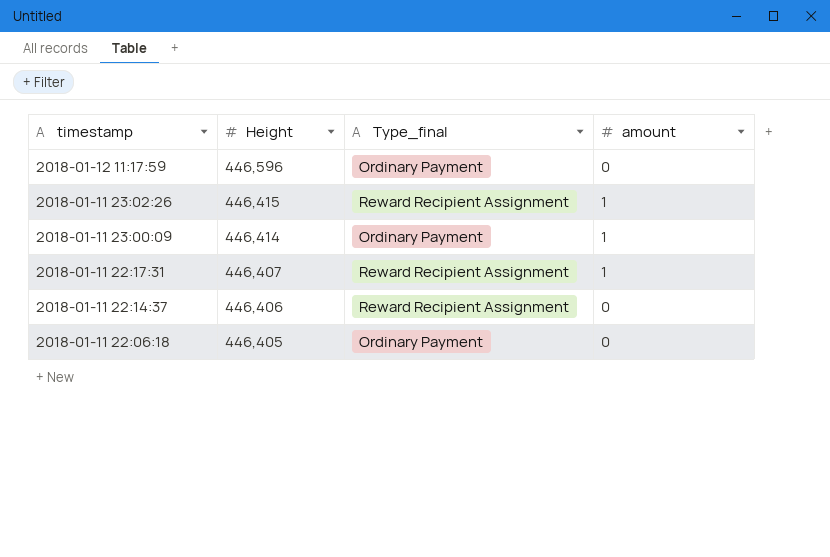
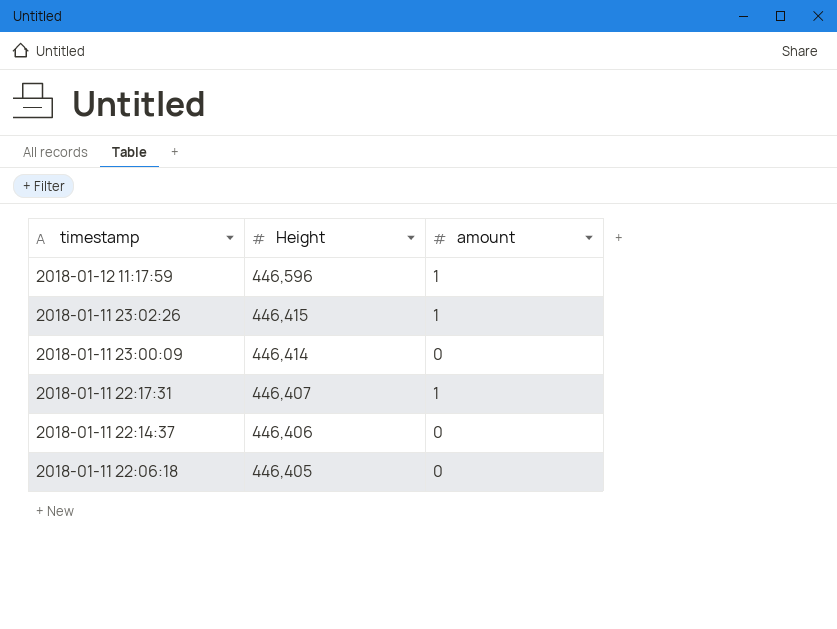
column Type_final | position: 3 -> none
2018-01-12 11:17:59 | amount: 0 -> 1
2018-01-11 23:00:09 | amount: 1 -> 0

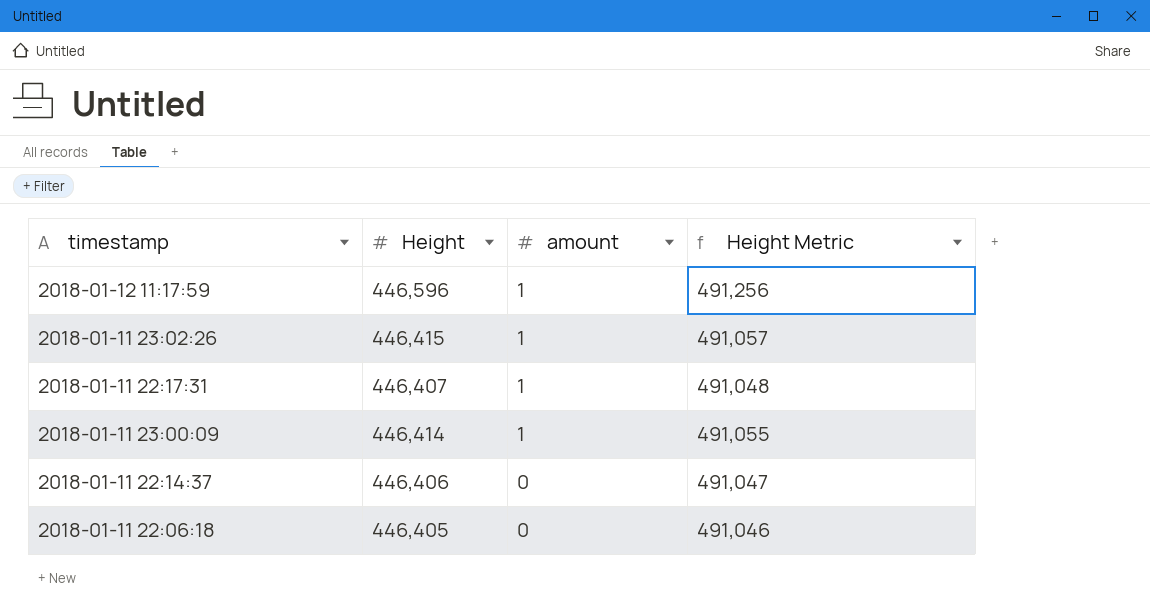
row order: timestamp descending -> amount descending
column Height Metric | formula: none -> [Height] * 1.1
2018-01-11 23:00:09 | amount: 0 -> 1

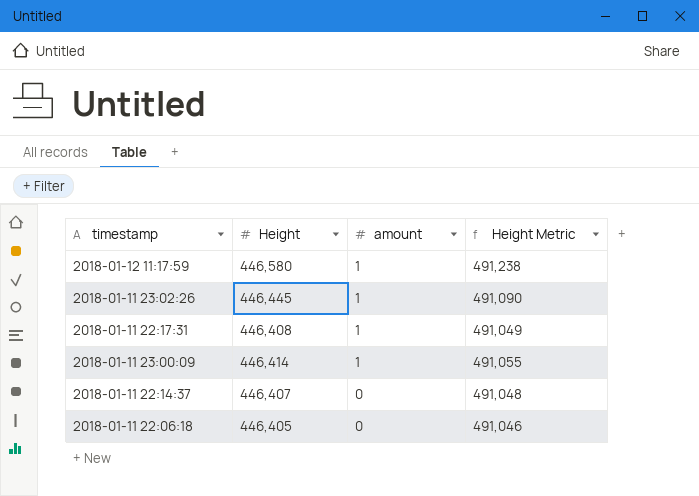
2018-01-12 11:17:59 | Height: 446,596 -> 446,580
2018-01-12 11:17:59 | Height Metric: 491,256 -> 491,238
2018-01-11 23:02:26 | Height: 446,415 -> 446,445
2018-01-11 23:02:26 | Height Metric: 491,057 -> 491,090
2018-01-11 22:17:31 | Height: 446,407 -> 446,408
2018-01-11 22:17:31 | Height Metric: 491,048 -> 491,049
2018-01-11 22:14:37 | Height: 446,406 -> 446,407
2018-01-11 22:14:37 | Height Metric: 491,047 -> 491,048

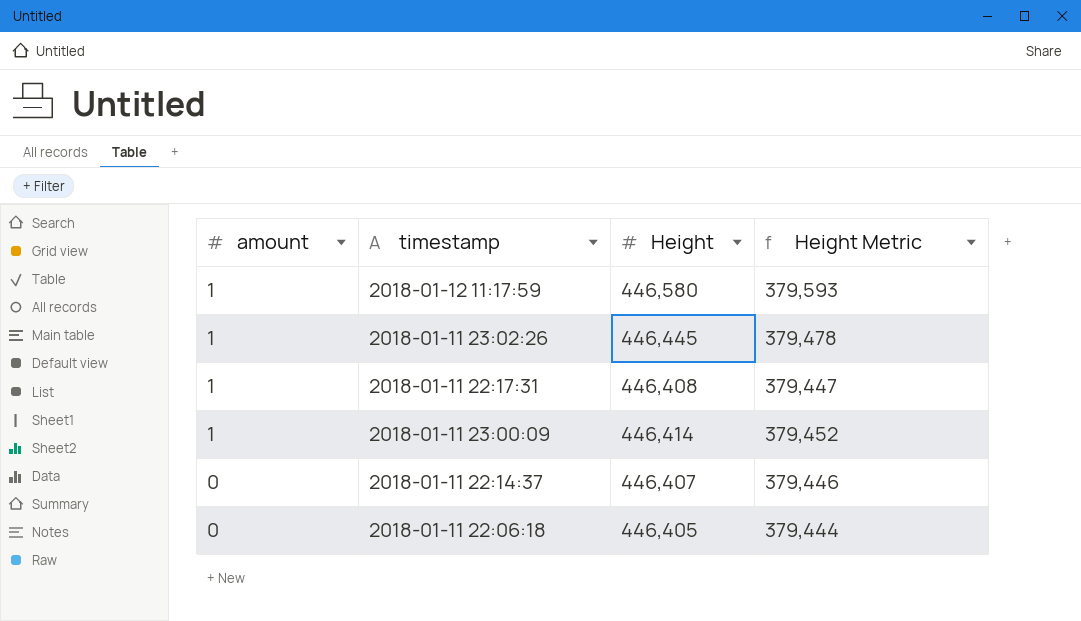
column amount | position: 3 -> 1
column Height Metric | formula: [Height] * 1.1 -> [Height] * 0.85

